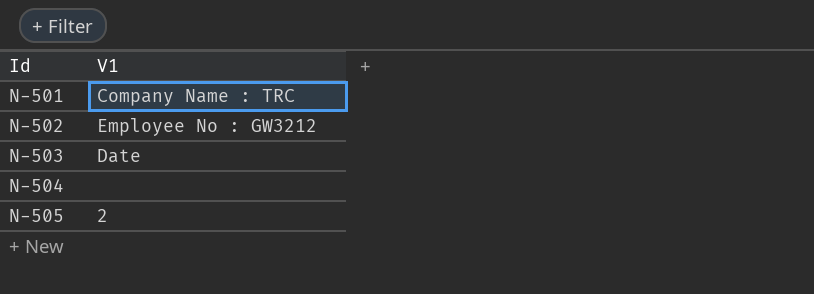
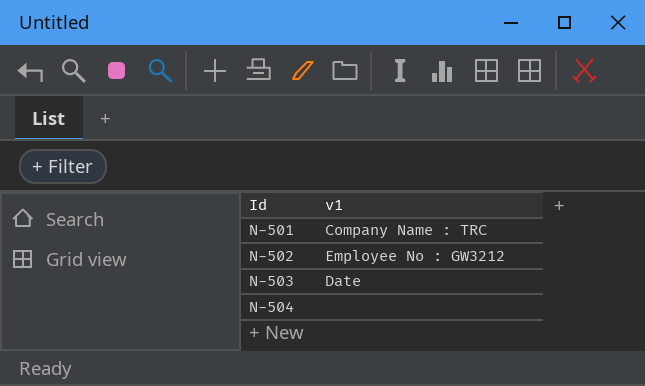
column name: V1 -> v1
row N-505: 2 -> none

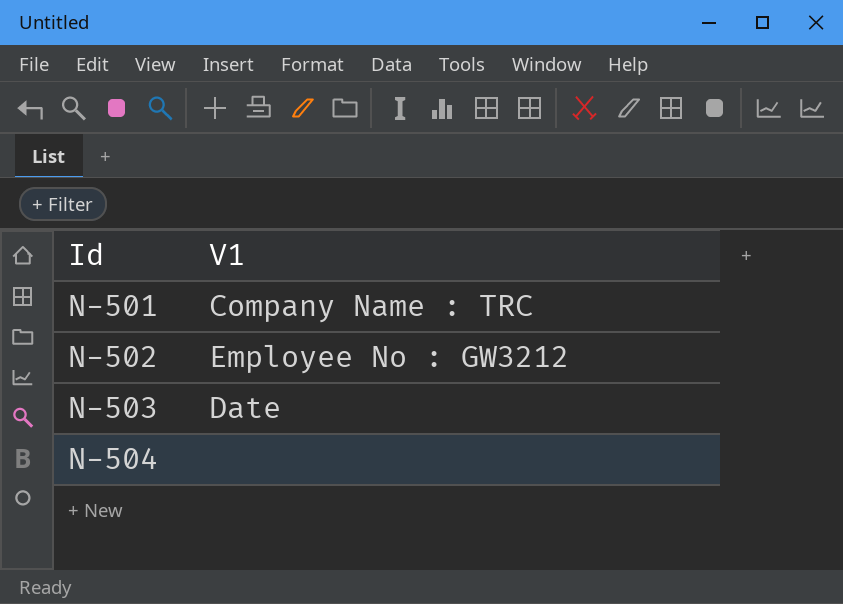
column name: v1 -> V1

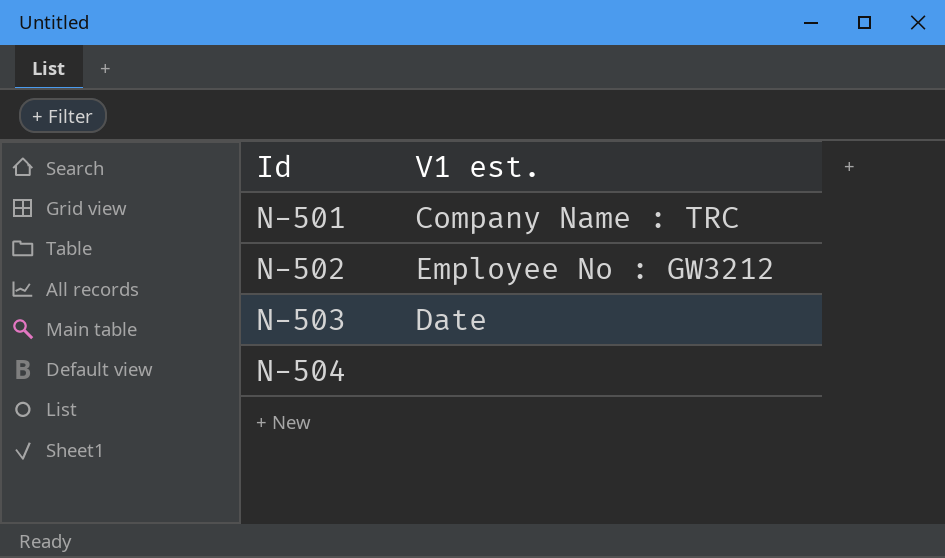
column name: V1 -> V1 est.

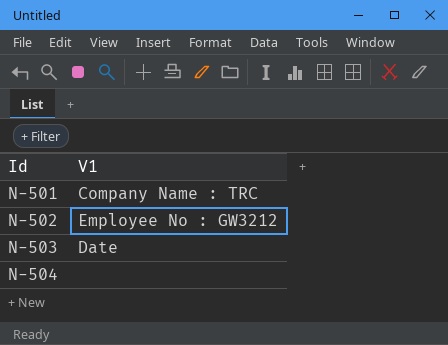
column name: V1 est. -> V1

